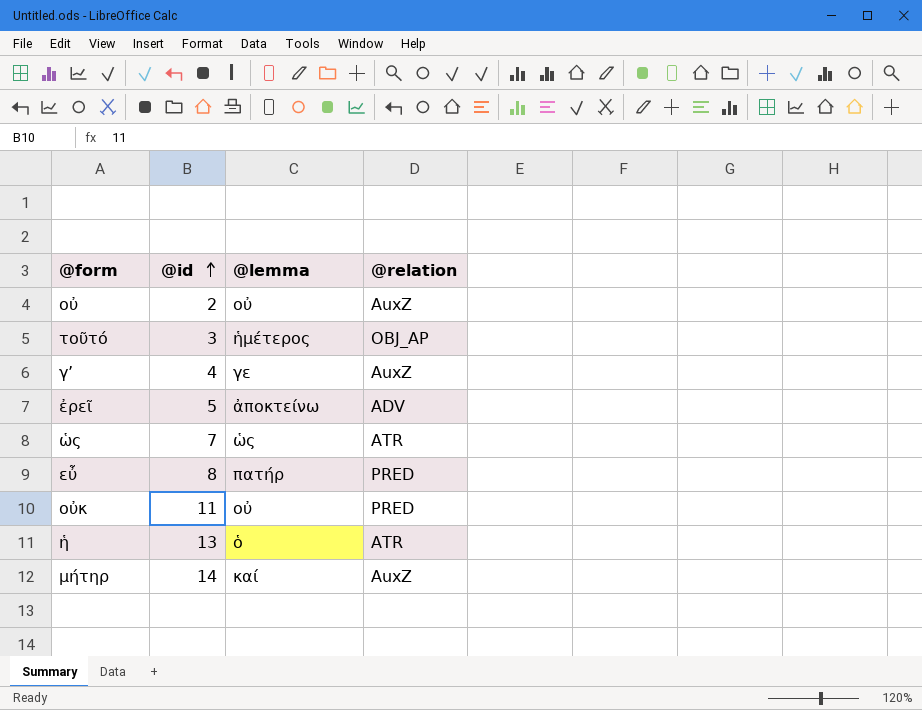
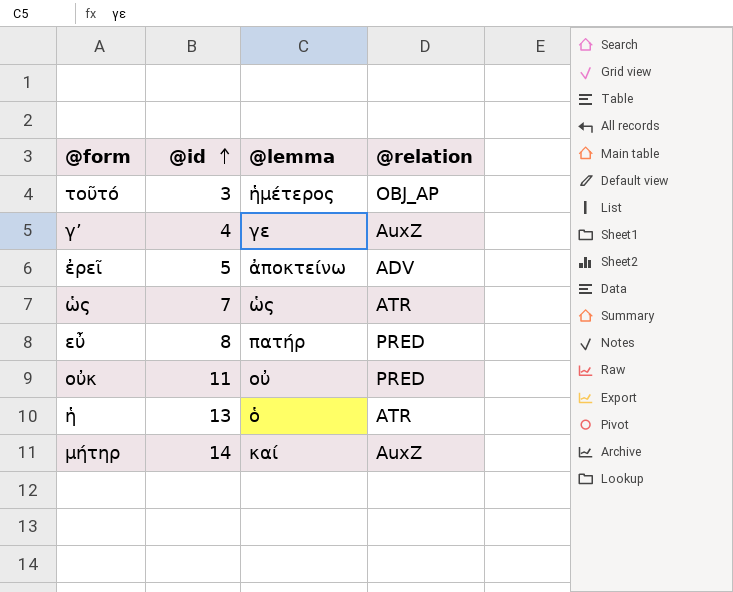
row οὐ: 2 | οὐ | AuxZ -> none

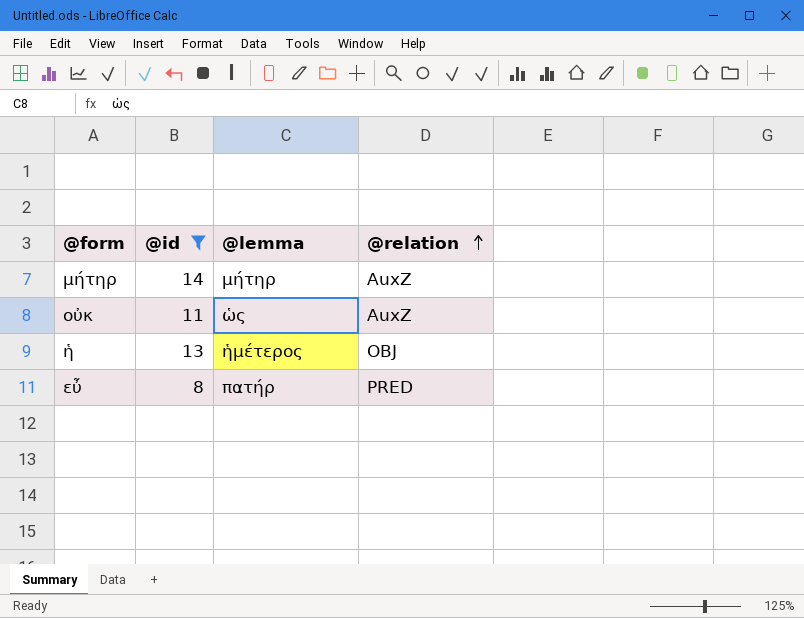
filter: none -> @id >= 8
row order: @id ascending -> @relation ascending
μήτηρ | @lemma: καί -> μήτηρ
οὐκ | @lemma: οὐ -> ὡς
οὐκ | @relation: PRED -> AuxZ
ἡ | @lemma: ὁ -> ἡμέτερος
ἡ | @relation: ATR -> OBJ

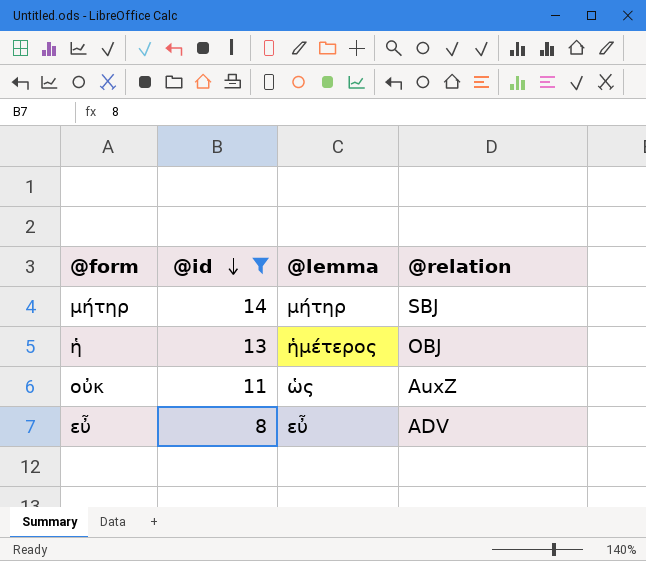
row order: @relation ascending -> @id descending
μήτηρ | @relation: AuxZ -> SBJ
εὖ | @lemma: πατήρ -> εὖ
εὖ | @relation: PRED -> ADV

